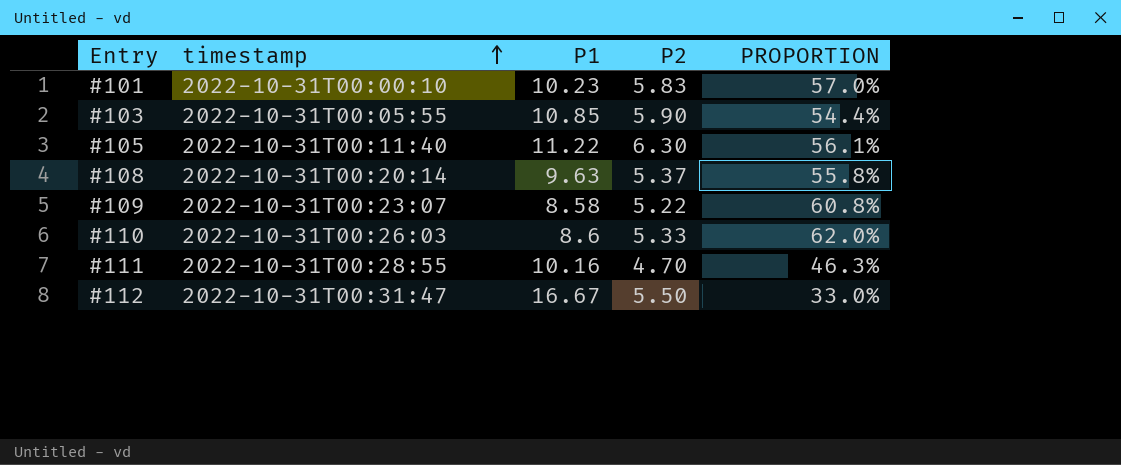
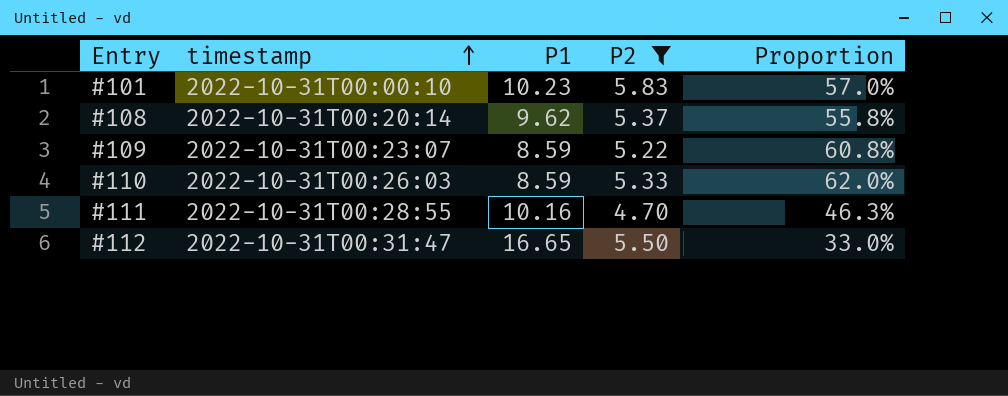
filter: none -> P2 <= 5.83
column name: PROPORTION -> Proportion
#108 | P1: 9.63 -> 9.62
#109 | P1: 8.58 -> 8.59
#110 | P1: 8.6 -> 8.59
#112 | P1: 16.67 -> 16.65

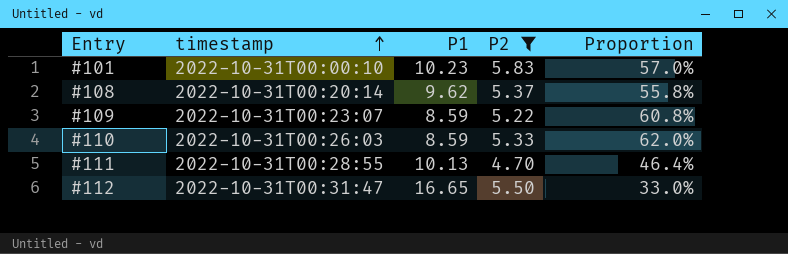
#111 | P1: 10.16 -> 10.13
#111 | Proportion: 46.3% -> 46.4%

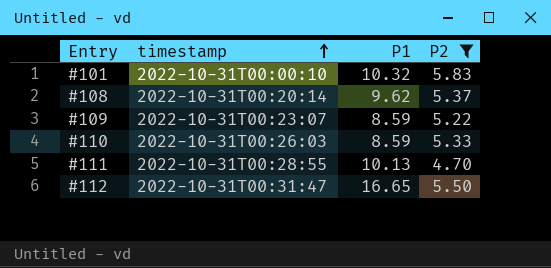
column Proportion | formula: [P2] / [P1] -> none
#101 | P1: 10.23 -> 10.32

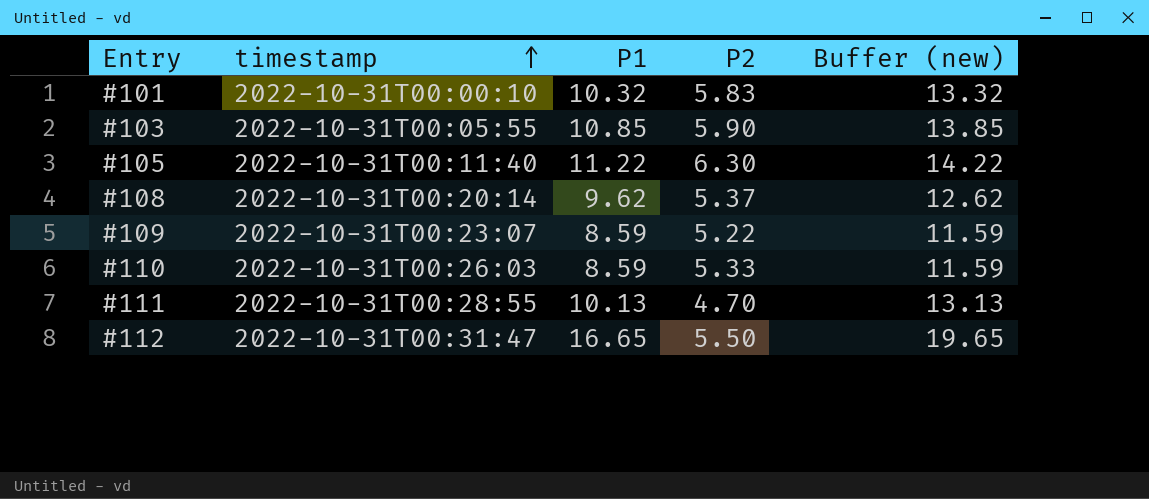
filter: P2 <= 5.83 -> none
column Buffer (new) | formula: none -> [P1] + 3

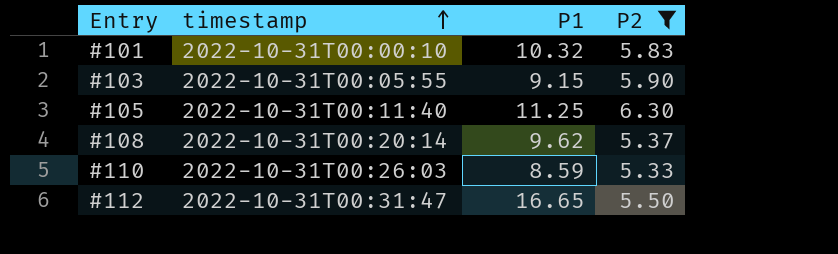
filter: none -> P2 >= 5.33
column Buffer (new) | formula: [P1] + 3 -> none
#103 | P1: 10.85 -> 9.15
#105 | P1: 11.22 -> 11.25

